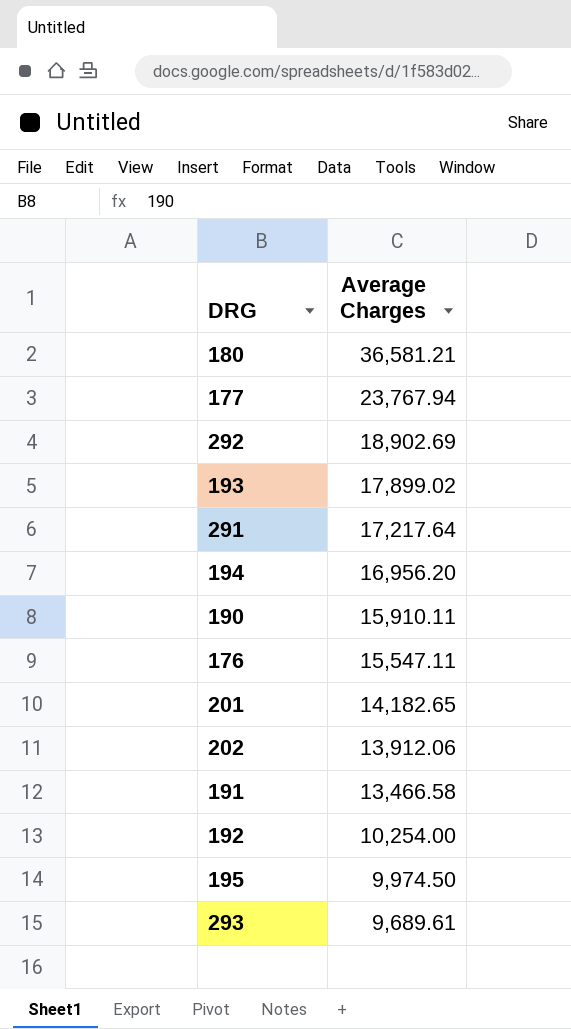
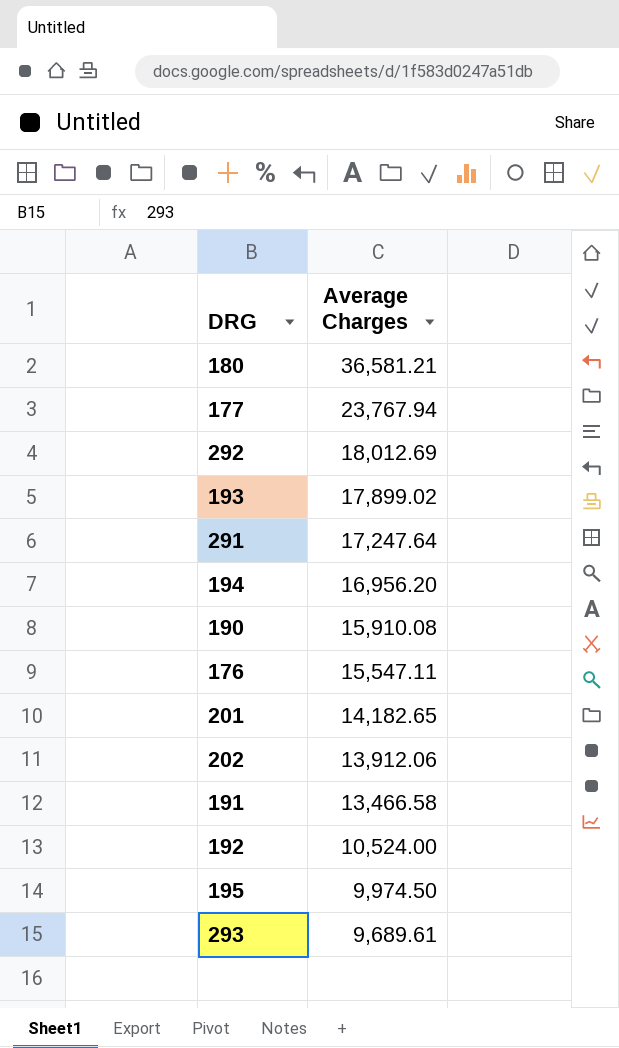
292 | Average Charges: 18,902.69 -> 18,012.69
291 | Average Charges: 17,217.64 -> 17,247.64
190 | Average Charges: 15,910.11 -> 15,910.08
192 | Average Charges: 10,254.00 -> 10,524.00

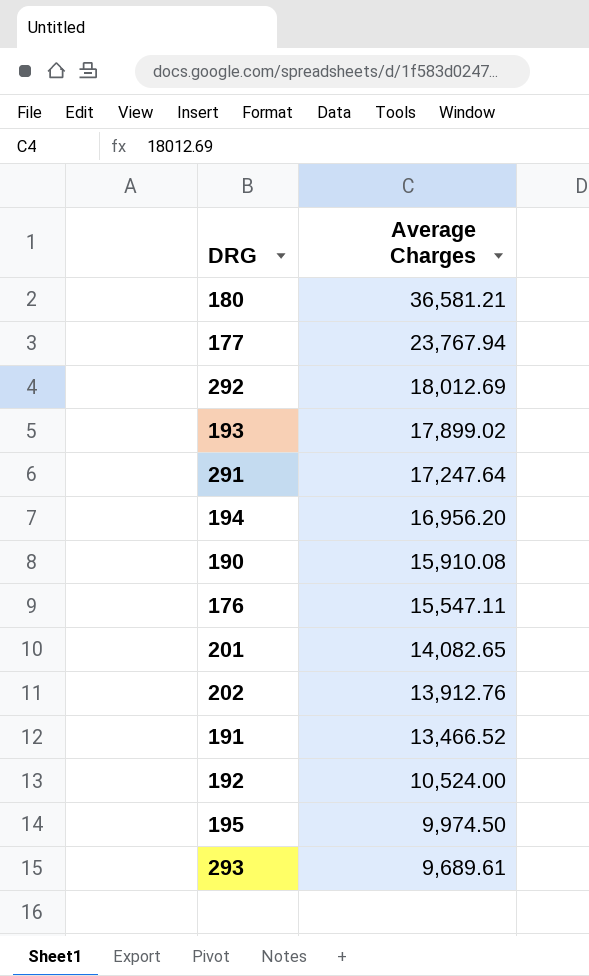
201 | Average Charges: 14,182.65 -> 14,082.65
202 | Average Charges: 13,912.06 -> 13,912.76
191 | Average Charges: 13,466.58 -> 13,466.52

